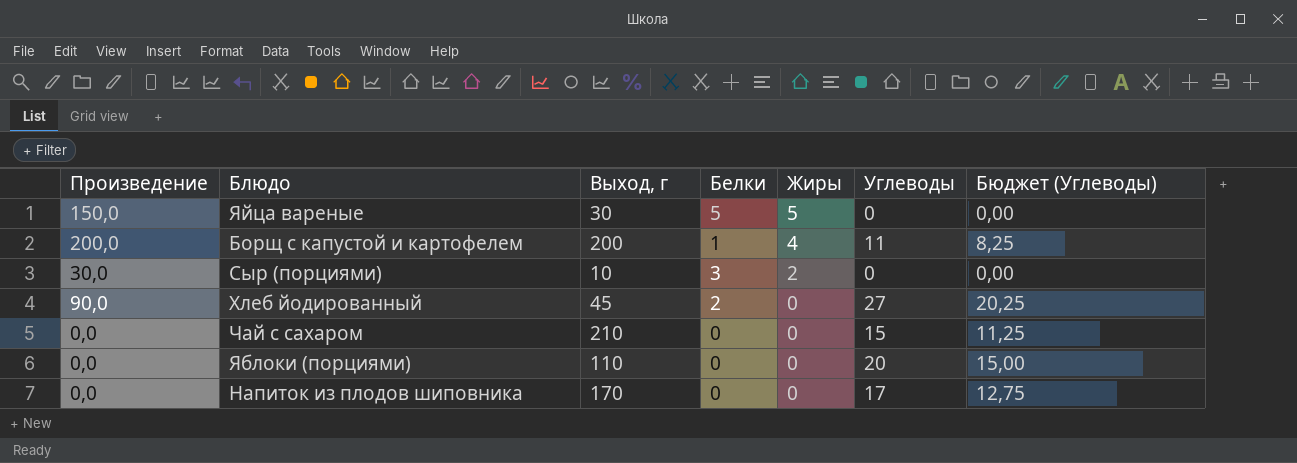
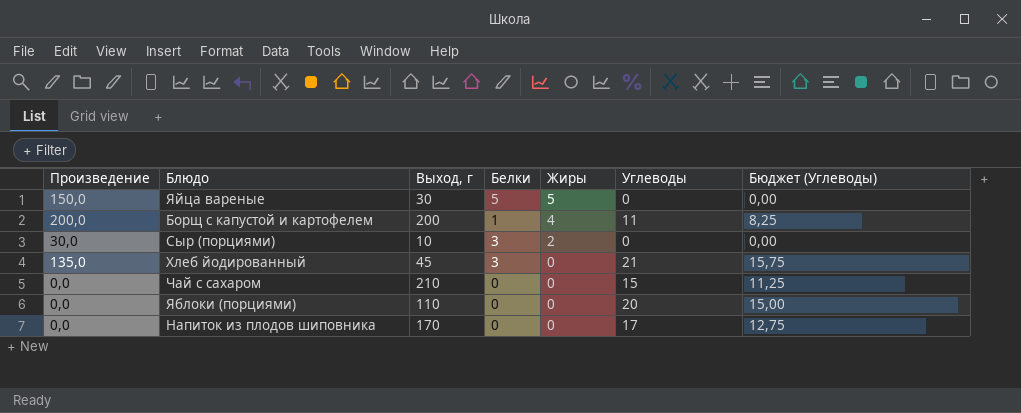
Хлеб йодированный | Произведение: 90,0 -> 135,0
Хлеб йодированный | Белки: 2 -> 3
Хлеб йодированный | Углеводы: 27 -> 21
Хлеб йодированный | Бюджет (Углеводы): 20,25 -> 15,75

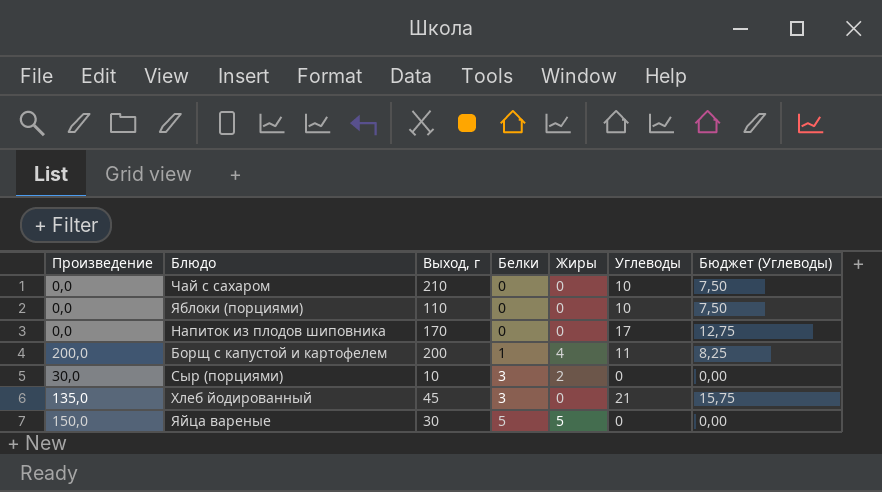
row order: Жиры descending -> Белки ascending
Чай с сахаром | Углеводы: 15 -> 10
Чай с сахаром | Бюджет (Углеводы): 11,25 -> 7,50
Яблоки (порциями) | Углеводы: 20 -> 10
Яблоки (порциями) | Бюджет (Углеводы): 15,00 -> 7,50

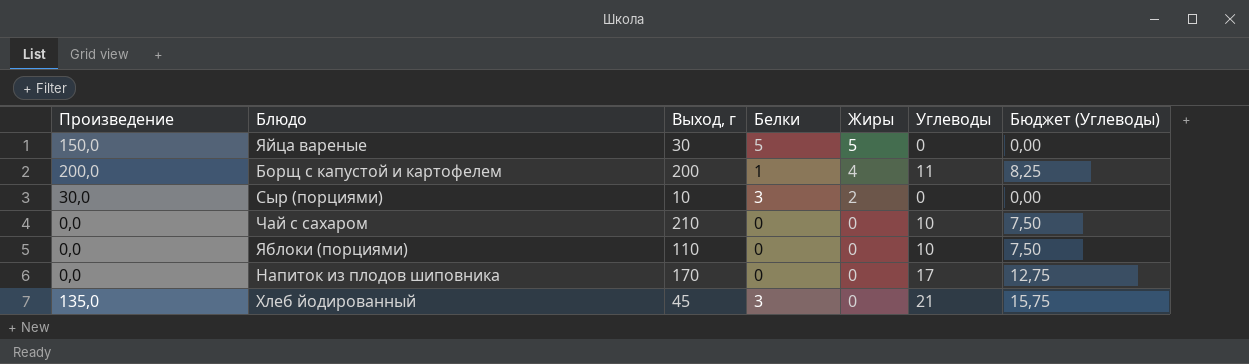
row order: Белки ascending -> Жиры descending

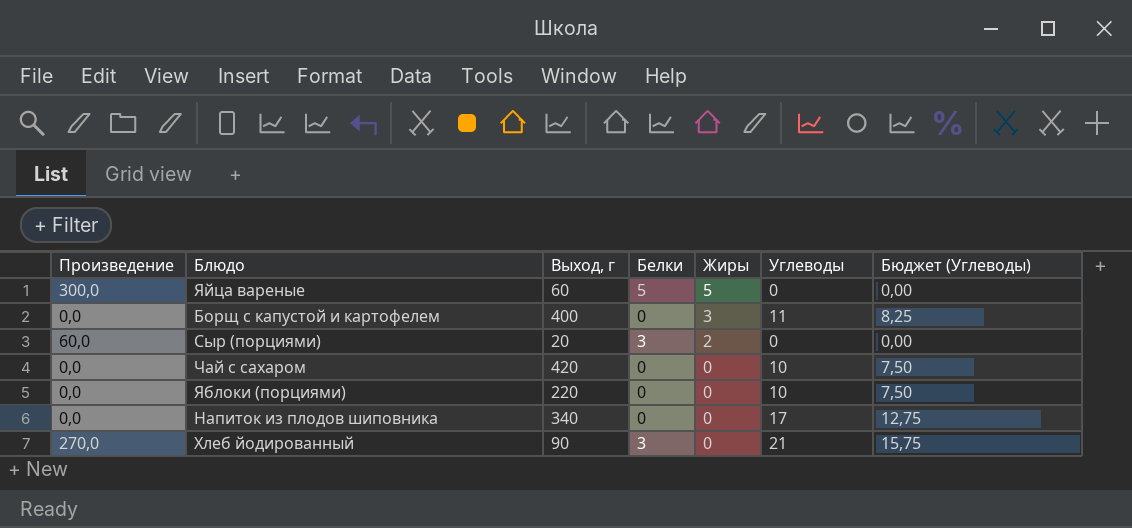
Яйца вареные | Произведение: 150,0 -> 300,0
Яйца вареные | Выход, г: 30 -> 60
Борщ с капустой и картофелем | Произведение: 200,0 -> 0,0
Борщ с капустой и картофелем | Выход, г: 200 -> 400
Борщ с капустой и картофелем | Белки: 1 -> 0
Борщ с капустой и картофелем | Жиры: 4 -> 3
Сыр (порциями) | Произведение: 30,0 -> 60,0
Сыр (порциями) | Выход, г: 10 -> 20
Чай с сахаром | Выход, г: 210 -> 420
Яблоки (порциями) | Выход, г: 110 -> 220
Напиток из плодов шиповника | Выход, г: 170 -> 340
Хлеб йодированный | Произведение: 135,0 -> 270,0
Хлеб йодированный | Выход, г: 45 -> 90

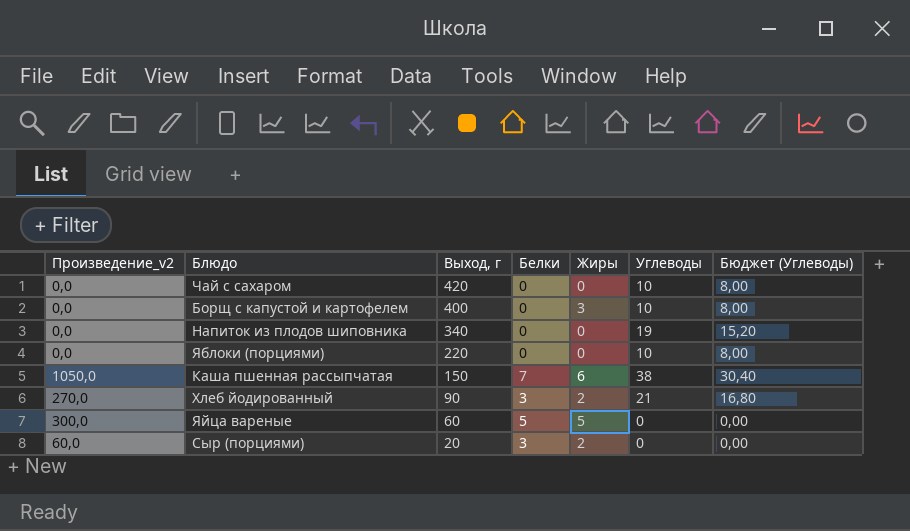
row order: Жиры descending -> Выход, г descending
column name: Произведение -> Произведение_v2
column Бюджет (Углеводы) | formula: [Углеводы] * 0,75 -> [Углеводы] * 0,8
Борщ с капустой и картофелем | Углеводы: 11 -> 10
Напиток из плодов шиповника | Углеводы: 17 -> 19
row Каша пшенная рассыпчатая: none -> 1050,0 | 150 | 7 | 6 | 38 | 30,40
Хлеб йодированный | Жиры: 0 -> 2

